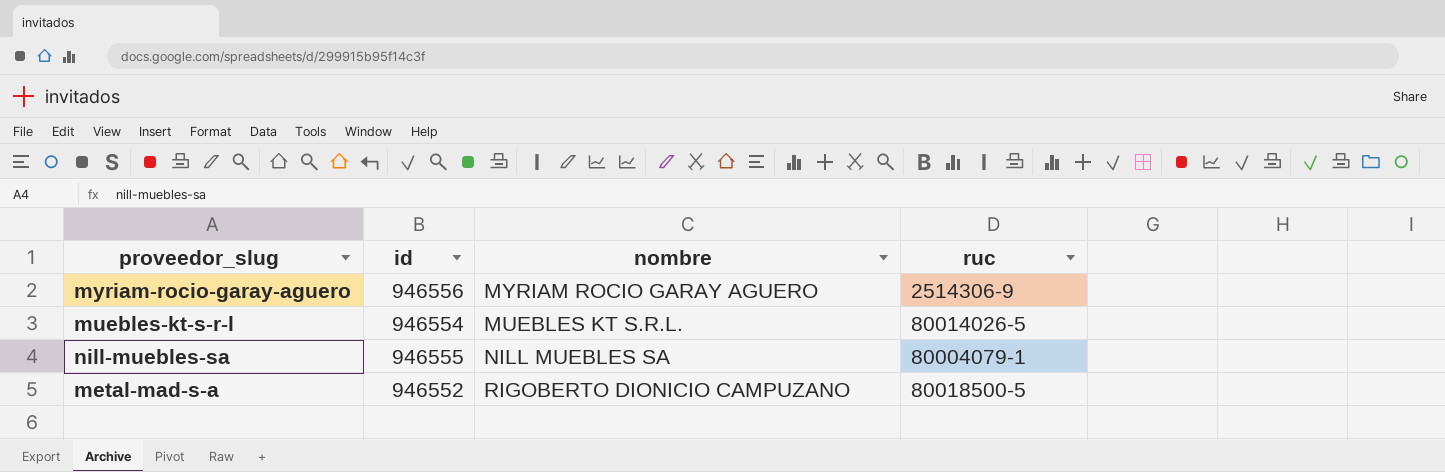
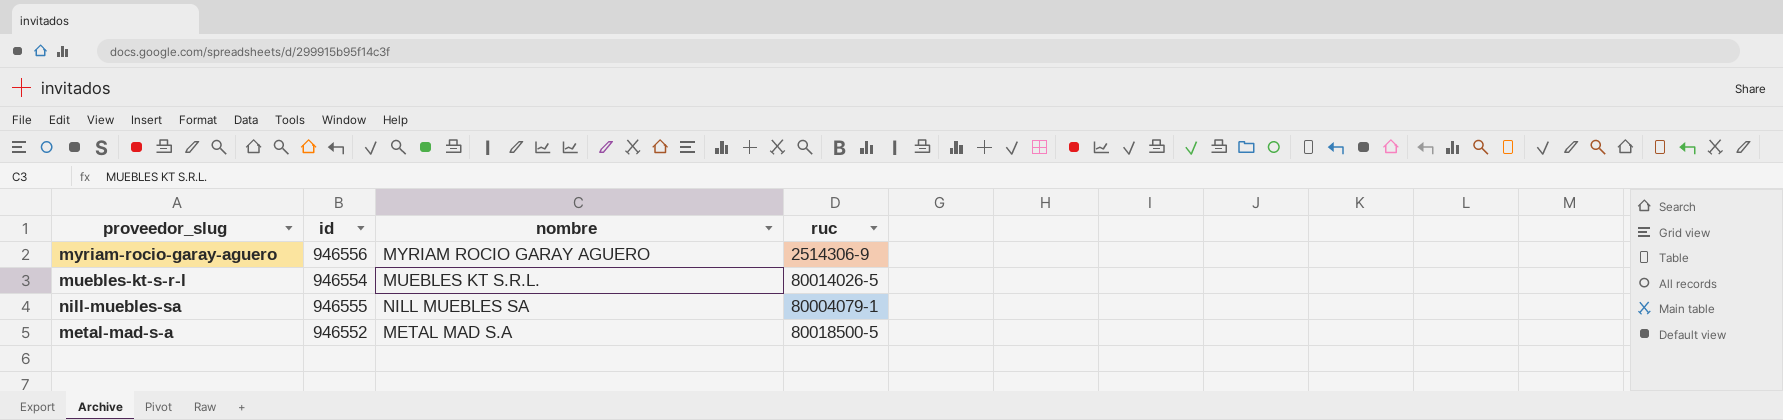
metal-mad-s-a | nombre: RIGOBERTO DIONICIO CAMPUZANO -> METAL MAD S.A

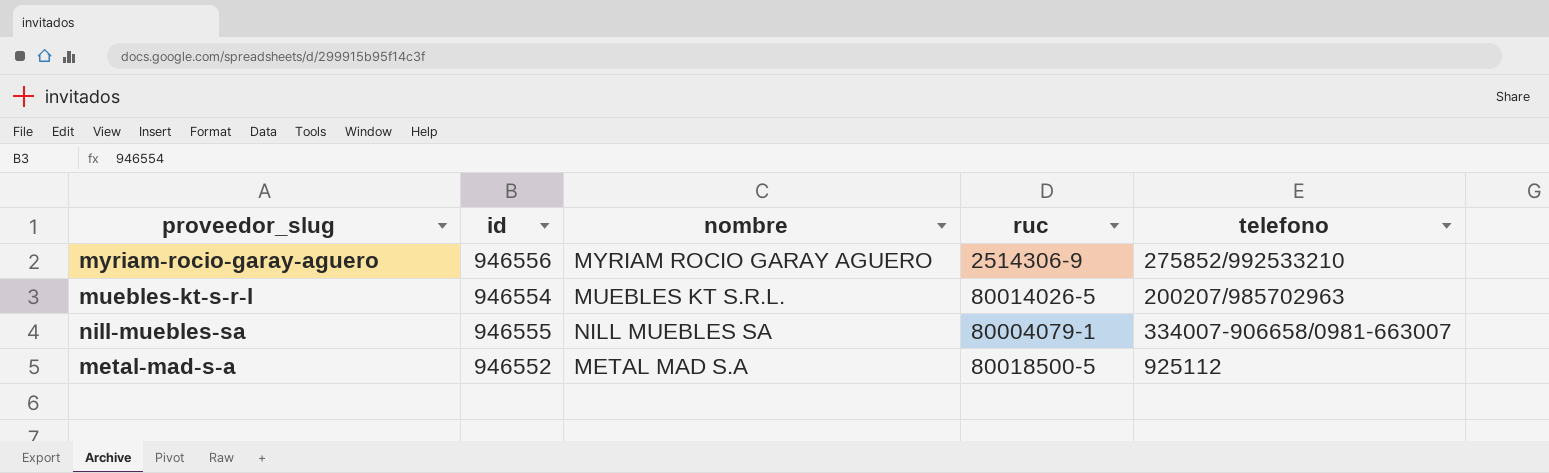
column telefono | position: none -> 5

